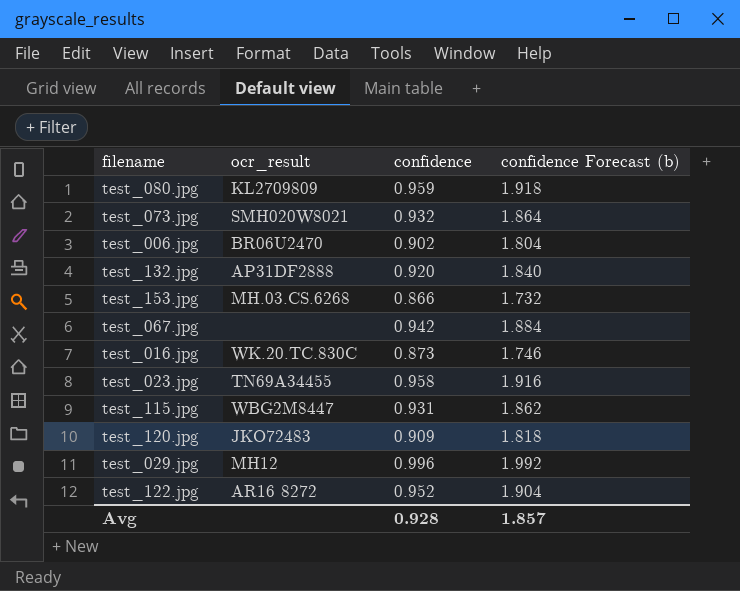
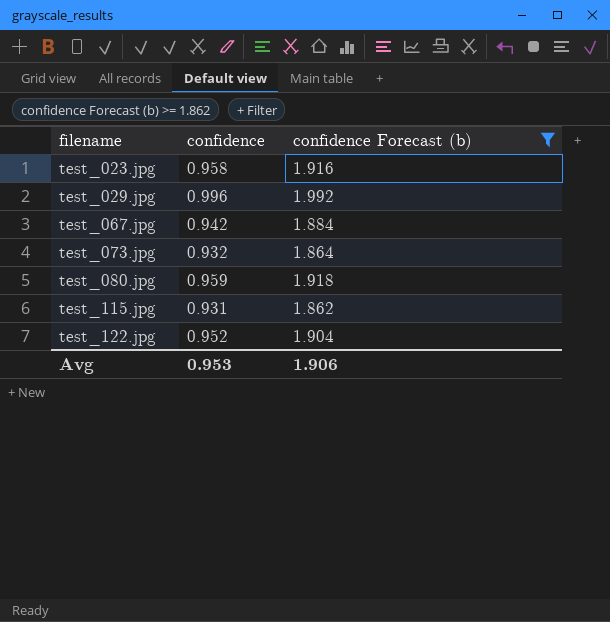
filter: none -> confidence Forecast (b) >= 1.862
row order: none -> filename ascending
column ocr_result | position: 2 -> none
Avg | confidence: 0.928 -> 0.953
Avg | confidence Forecast (b): 1.857 -> 1.906

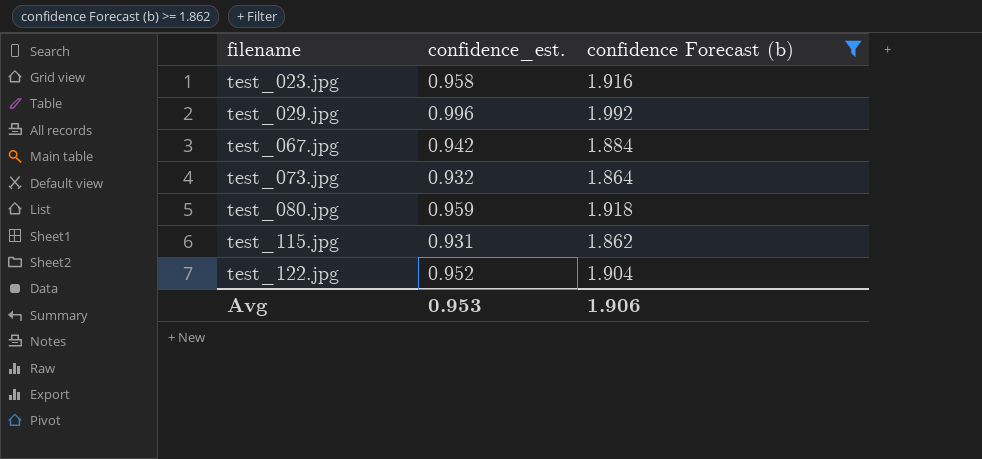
column name: confidence -> confidence_est.

